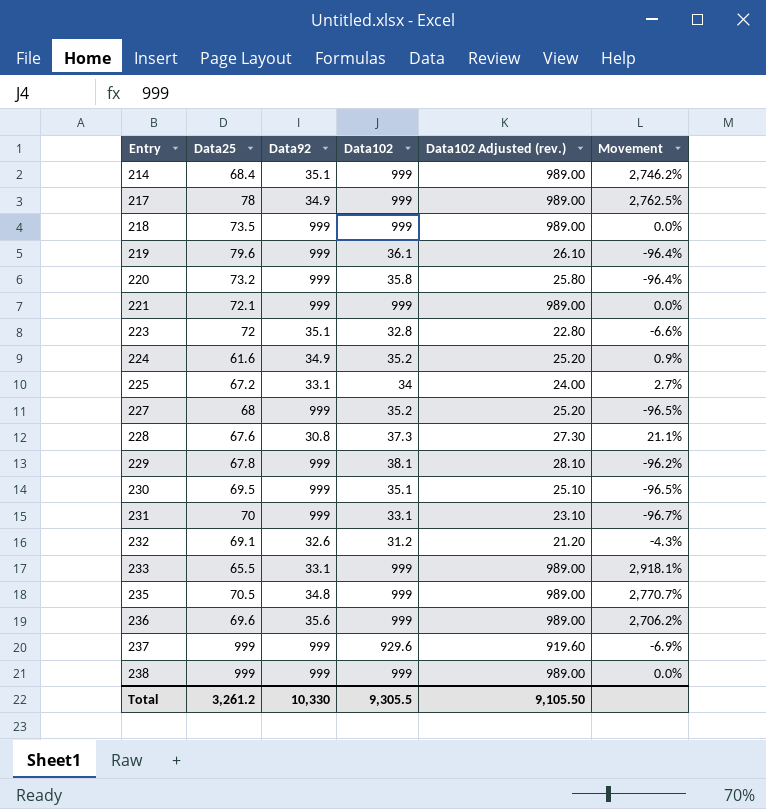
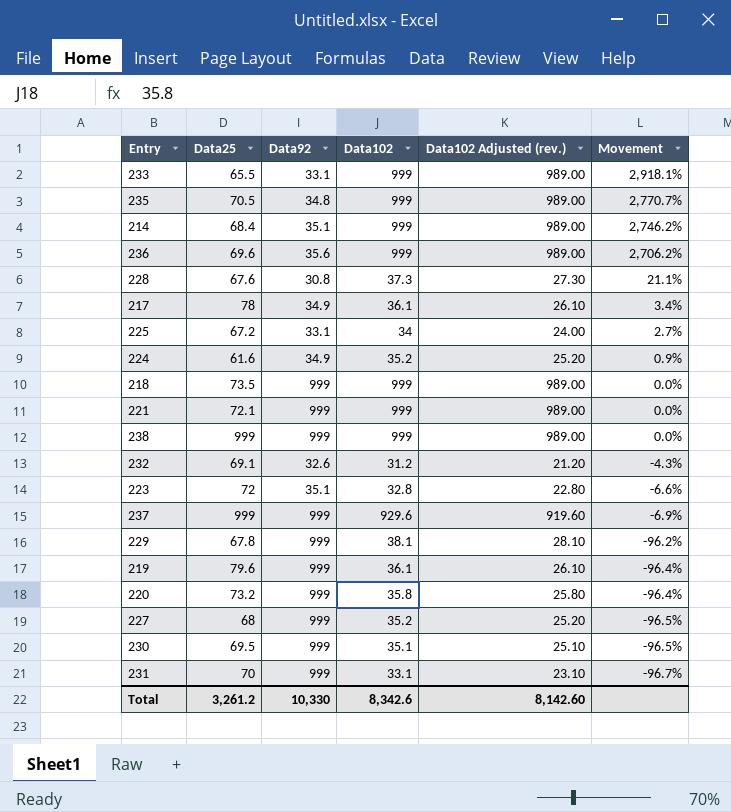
row order: Entry ascending -> Movement descending
217 | Data102: 999 -> 36.1
217 | Data102 Adjusted (rev.): 989.00 -> 26.10
217 | Movement: 2,762.5% -> 3.4%
Total | Data102: 9,305.5 -> 8,342.6
Total | Data102 Adjusted (rev.): 9,105.50 -> 8,142.60

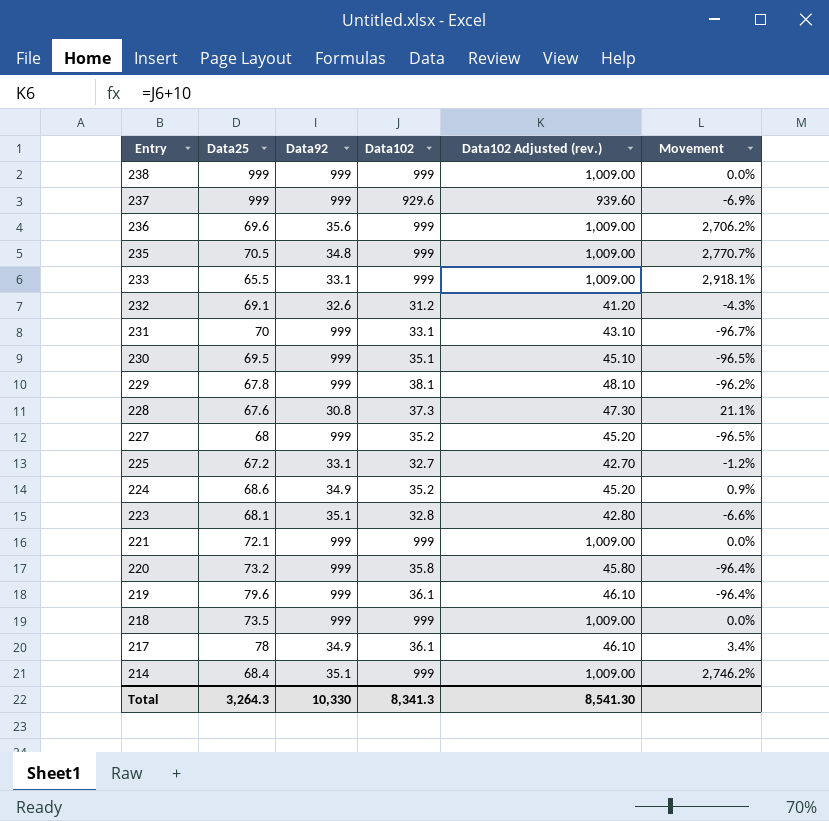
row order: Movement descending -> Entry descending
column Data102 Adjusted (rev.) | formula: [Data102] - 10 -> [Data102] + 10
225 | Data102: 34 -> 32.7
225 | Movement: 2.7% -> -1.2%
224 | Data25: 61.6 -> 68.6
223 | Data25: 72 -> 68.1
Total | Data25: 3,261.2 -> 3,264.3
Total | Data102: 8,342.6 -> 8,341.3
Total | Data102 Adjusted (rev.): 8,142.60 -> 8,541.30

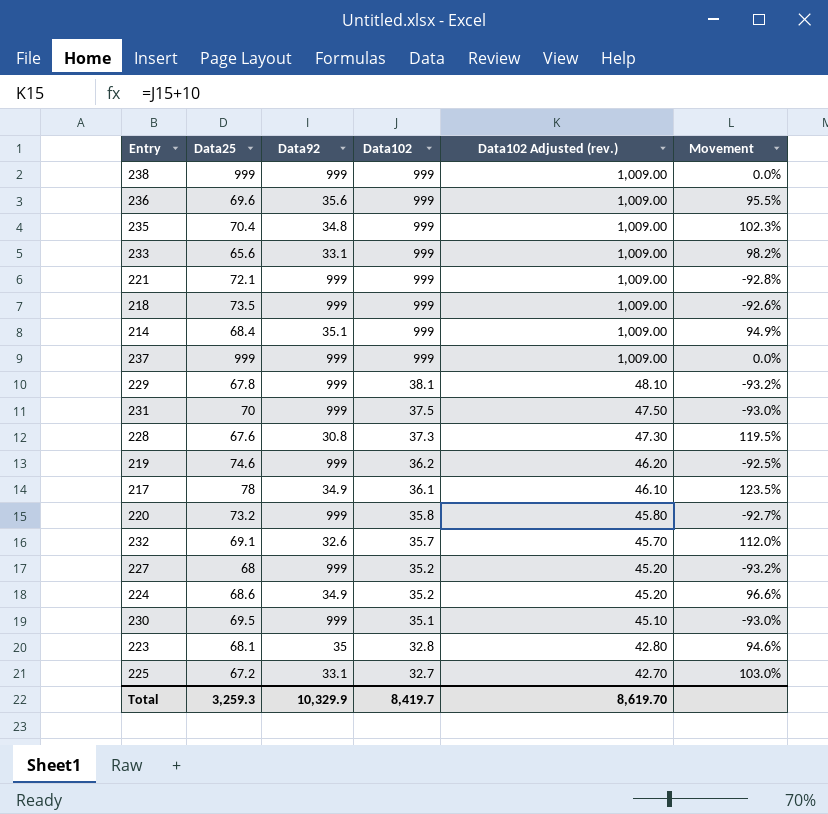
row order: Entry descending -> Data102 descending
column Movement | formula: ([Data102] - [Data92]) / [Data92] -> ([Data25] - [Data92]) / [Data92]
235 | Data25: 70.5 -> 70.4
233 | Data25: 65.5 -> 65.6
237 | Data102: 929.6 -> 999
237 | Data102 Adjusted (rev.): 939.60 -> 1,009.00
231 | Data102: 33.1 -> 37.5
231 | Data102 Adjusted (rev.): 43.10 -> 47.50
219 | Data25: 79.6 -> 74.6
219 | Data102: 36.1 -> 36.2
219 | Data102 Adjusted (rev.): 46.10 -> 46.20
232 | Data102: 31.2 -> 35.7
232 | Data102 Adjusted (rev.): 41.20 -> 45.70
223 | Data92: 35.1 -> 35
Total | Data25: 3,264.3 -> 3,259.3
Total | Data92: 10,330 -> 10,329.9
Total | Data102: 8,341.3 -> 8,419.7
Total | Data102 Adjusted (rev.): 8,541.30 -> 8,619.70

